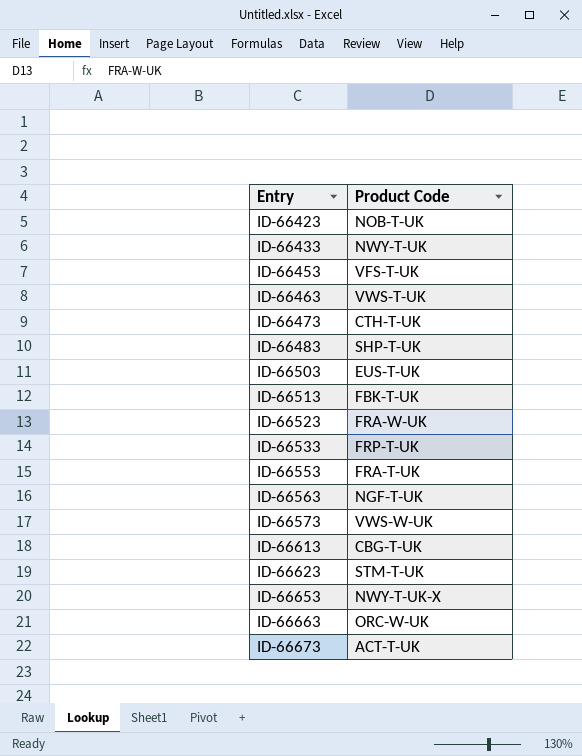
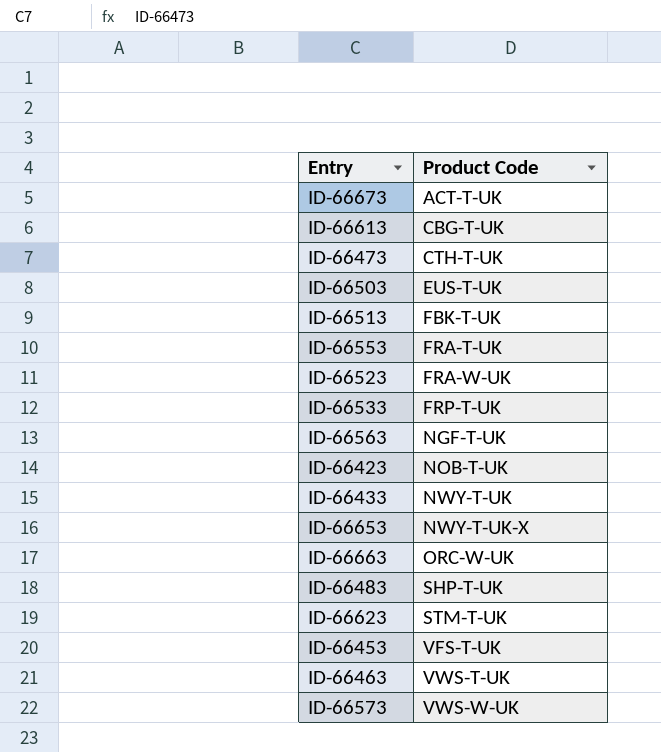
row order: Entry ascending -> Product Code ascending

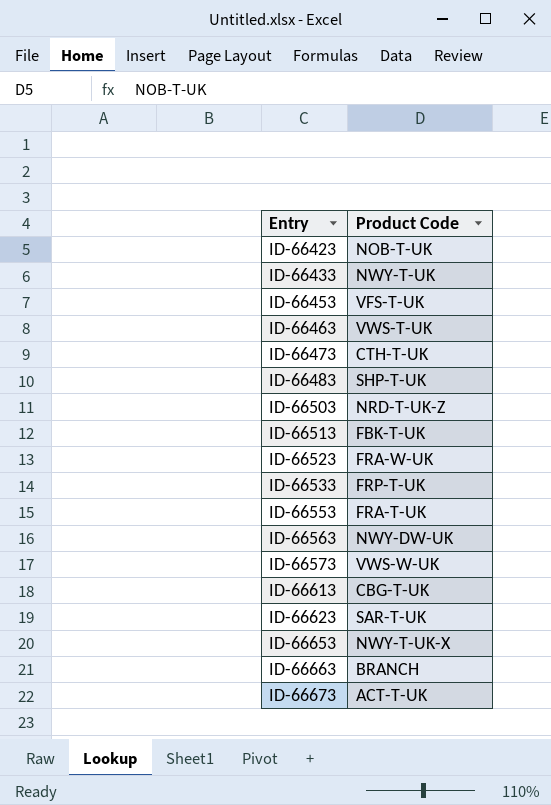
row order: Product Code ascending -> Entry ascending
ID-66503 | Product Code: EUS-T-UK -> NRD-T-UK-Z
ID-66563 | Product Code: NGF-T-UK -> NWY-DW-UK
ID-66623 | Product Code: STM-T-UK -> SAR-T-UK
ID-66663 | Product Code: ORC-W-UK -> BRANCH

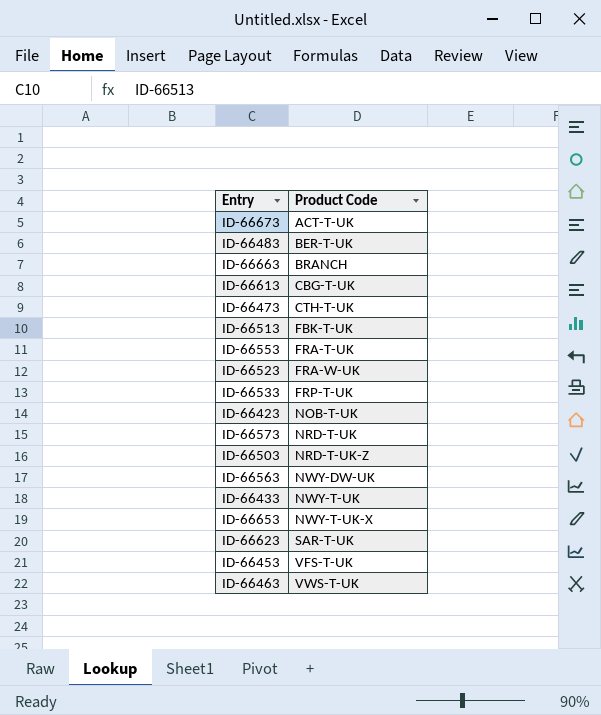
row order: Entry ascending -> Product Code ascending
ID-66483 | Product Code: SHP-T-UK -> BER-T-UK
ID-66573 | Product Code: VWS-W-UK -> NRD-T-UK

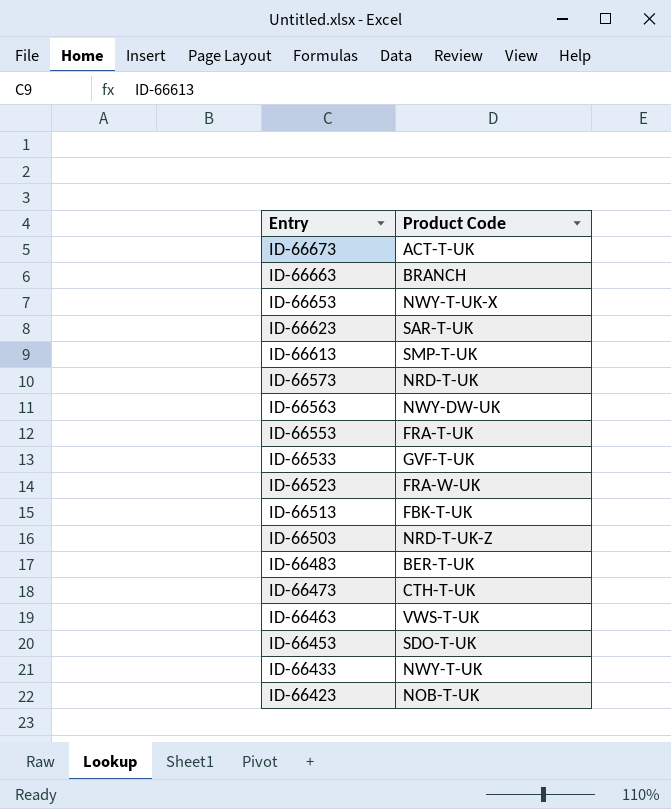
row order: Product Code ascending -> Entry descending
ID-66613 | Product Code: CBG-T-UK -> SMP-T-UK
ID-66533 | Product Code: FRP-T-UK -> GVF-T-UK
ID-66453 | Product Code: VFS-T-UK -> SDO-T-UK

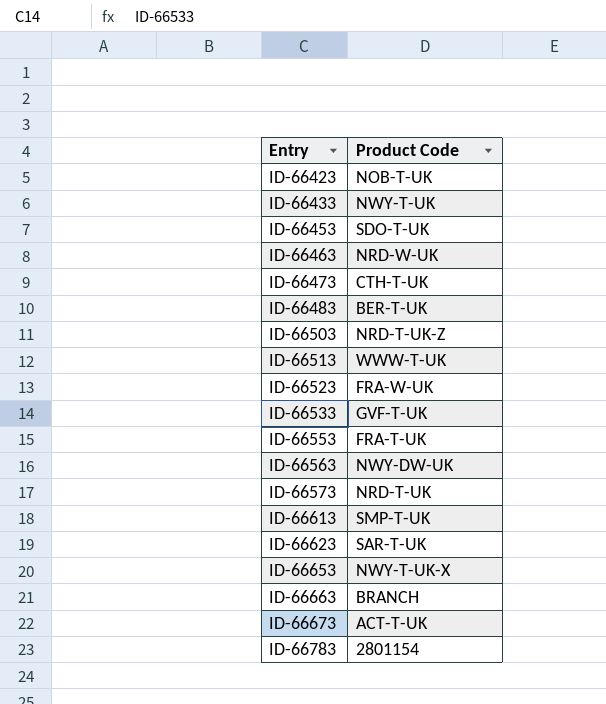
row order: Entry descending -> Entry ascending
ID-66463 | Product Code: VWS-T-UK -> NRD-W-UK
ID-66513 | Product Code: FBK-T-UK -> WWW-T-UK
row ID-66783: none -> 2801154

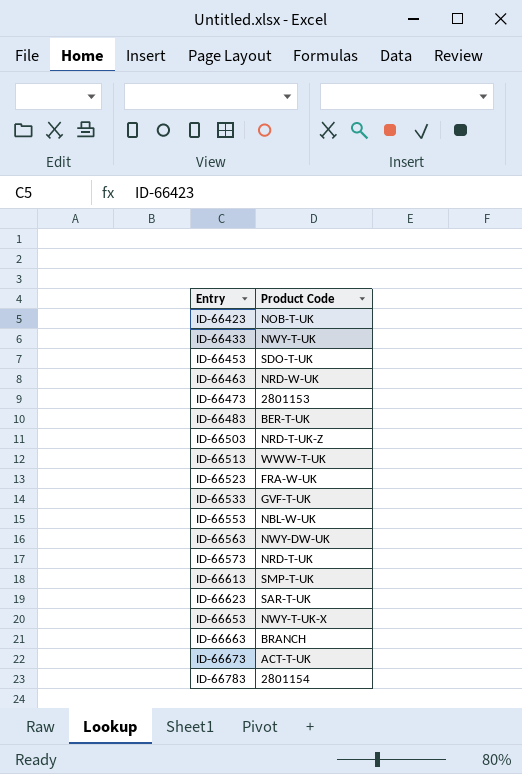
ID-66473 | Product Code: CTH-T-UK -> 2801153
ID-66553 | Product Code: FRA-T-UK -> NBL-W-UK

